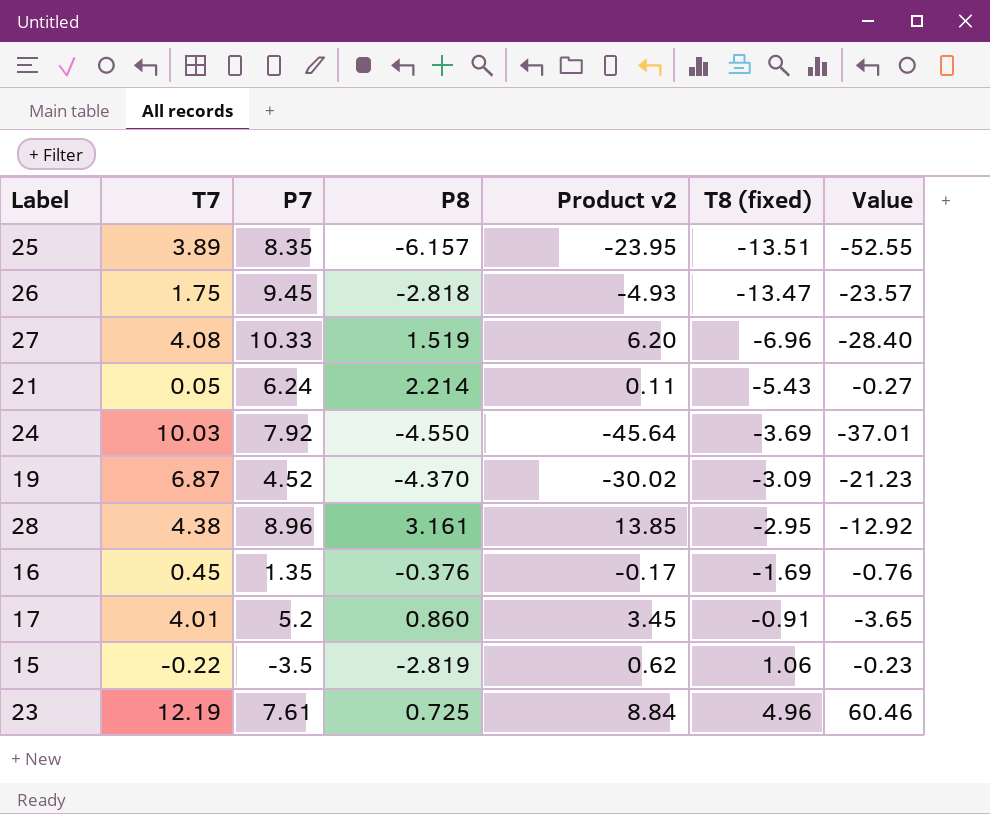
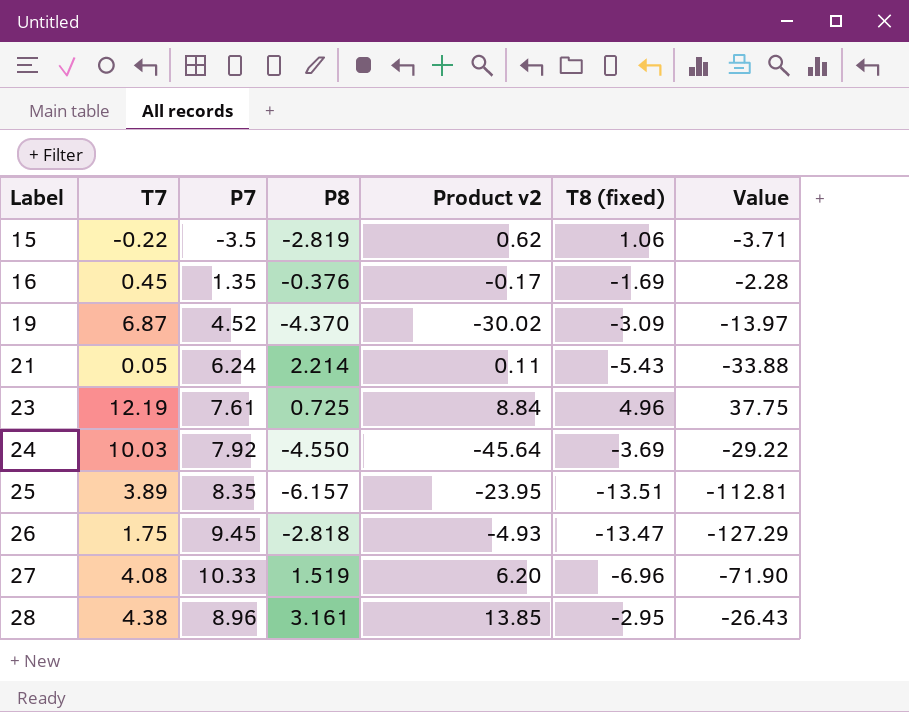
row order: T8 (fixed) ascending -> Label ascending
column Value | formula: [T7] * [T8 (fixed)] -> [P7] * [T8 (fixed)]
row 17: 4.01 | 5.2 | 0.860 | 3.45 | -0.91 | -3.65 -> none

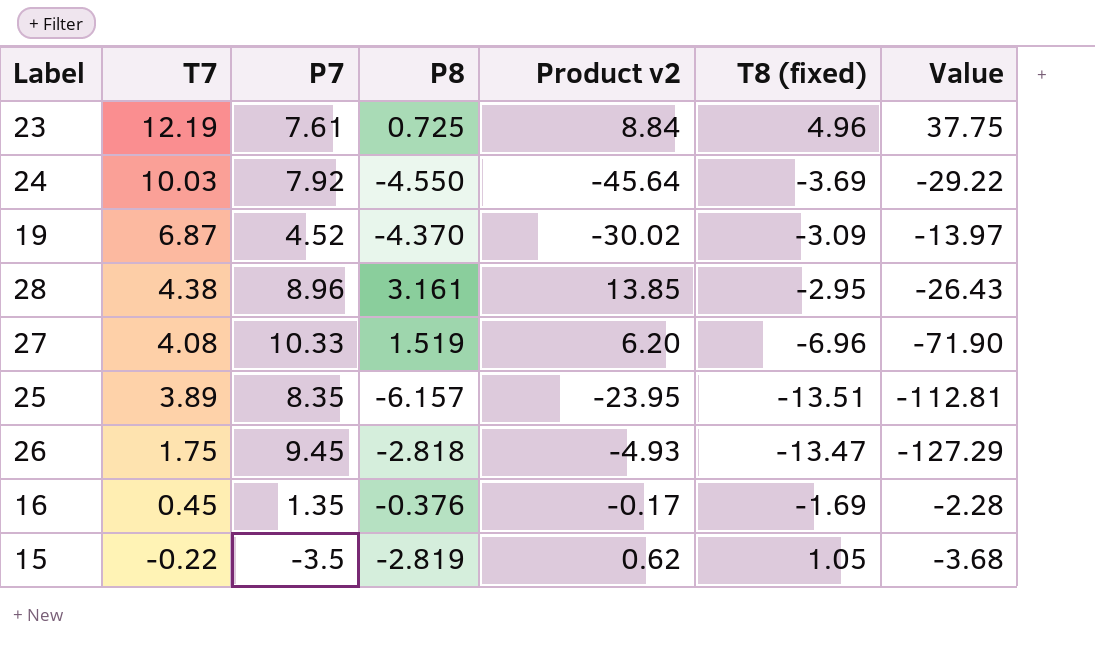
row order: Label ascending -> T7 descending
row 21: 0.05 | 6.24 | 2.214 | 0.11 | -5.43 | -33.88 -> none
15 | T8 (fixed): 1.06 -> 1.05
15 | Value: -3.71 -> -3.68

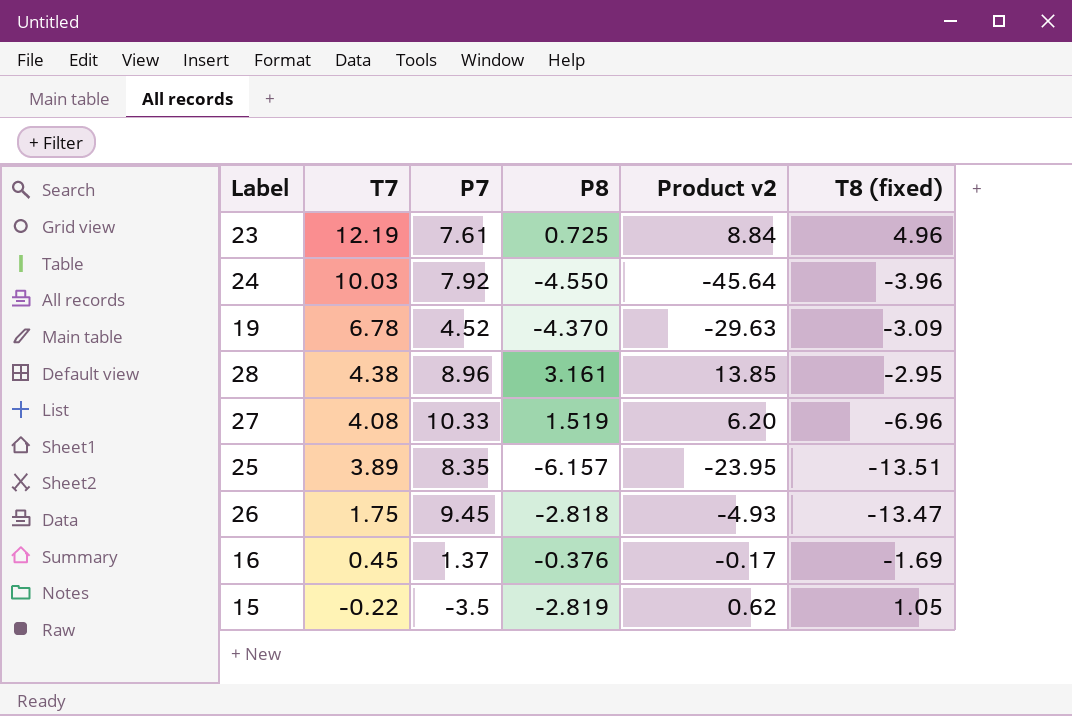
column Value | formula: [P7] * [T8 (fixed)] -> none
24 | T8 (fixed): -3.69 -> -3.96
19 | T7: 6.87 -> 6.78
19 | Product v2: -30.02 -> -29.63
16 | P7: 1.35 -> 1.37

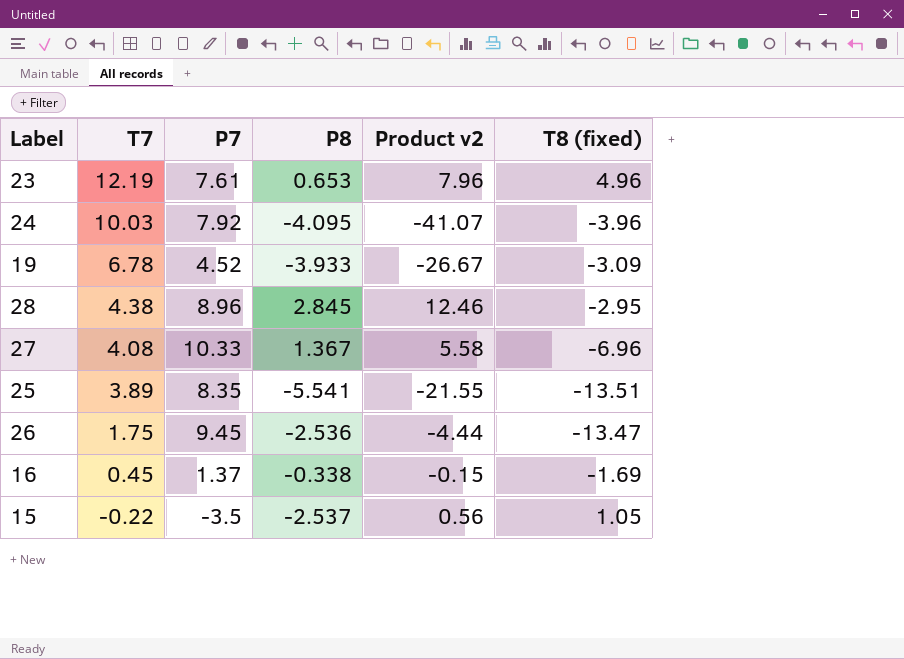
23 | P8: 0.725 -> 0.653
23 | Product v2: 8.84 -> 7.96
24 | P8: -4.550 -> -4.095
24 | Product v2: -45.64 -> -41.07
19 | P8: -4.370 -> -3.933
19 | Product v2: -29.63 -> -26.67
28 | P8: 3.161 -> 2.845
28 | Product v2: 13.85 -> 12.46
27 | P8: 1.519 -> 1.367
27 | Product v2: 6.20 -> 5.58
25 | P8: -6.157 -> -5.541
25 | Product v2: -23.95 -> -21.55
26 | P8: -2.818 -> -2.536
26 | Product v2: -4.93 -> -4.44
16 | P8: -0.376 -> -0.338
16 | Product v2: -0.17 -> -0.15
15 | P8: -2.819 -> -2.537
15 | Product v2: 0.62 -> 0.56

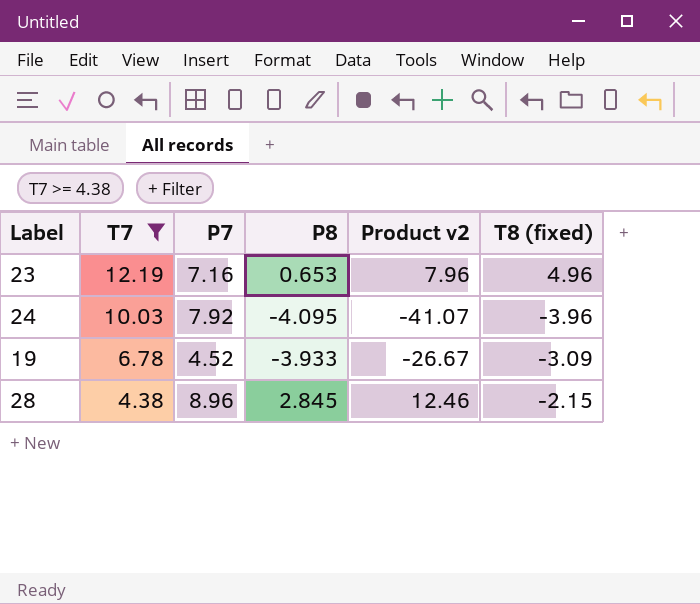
filter: none -> T7 >= 4.38
23 | P7: 7.61 -> 7.16
28 | T8 (fixed): -2.95 -> -2.15

